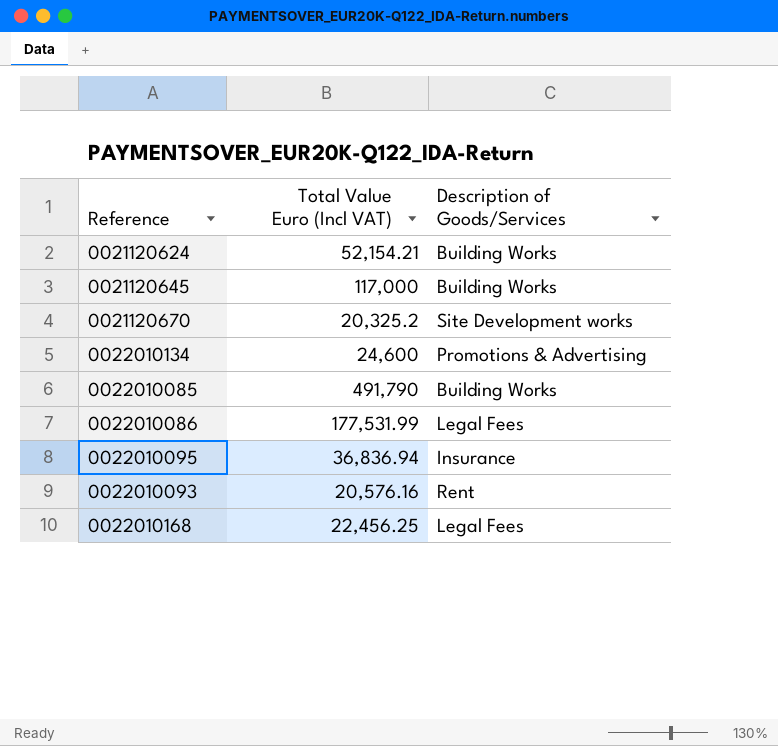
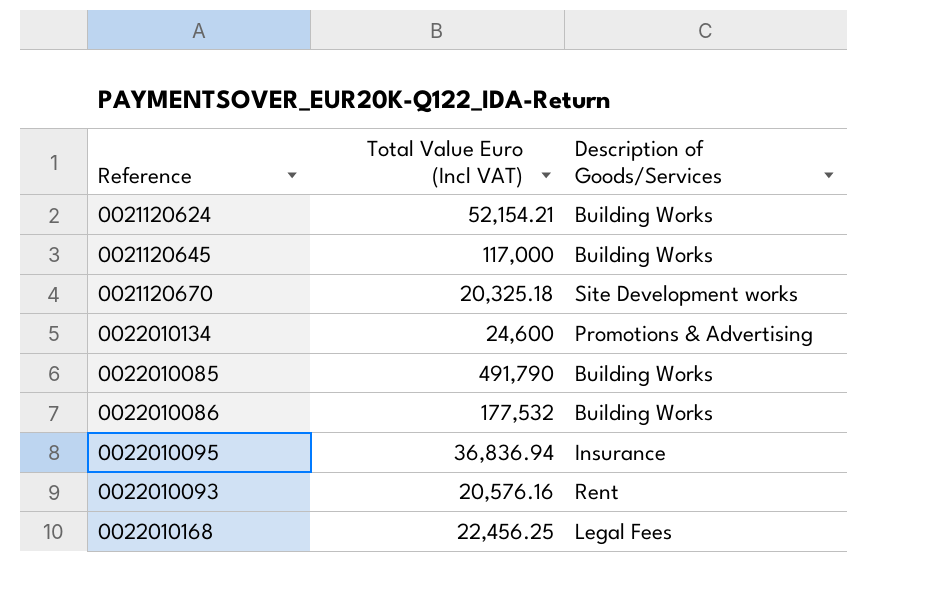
0021120670 | Total Value Euro (Incl VAT): 20,325.2 -> 20,325.18
0022010086 | Total Value Euro (Incl VAT): 177,531.99 -> 177,532
0022010086 | Description of Goods/Services: Legal Fees -> Building Works

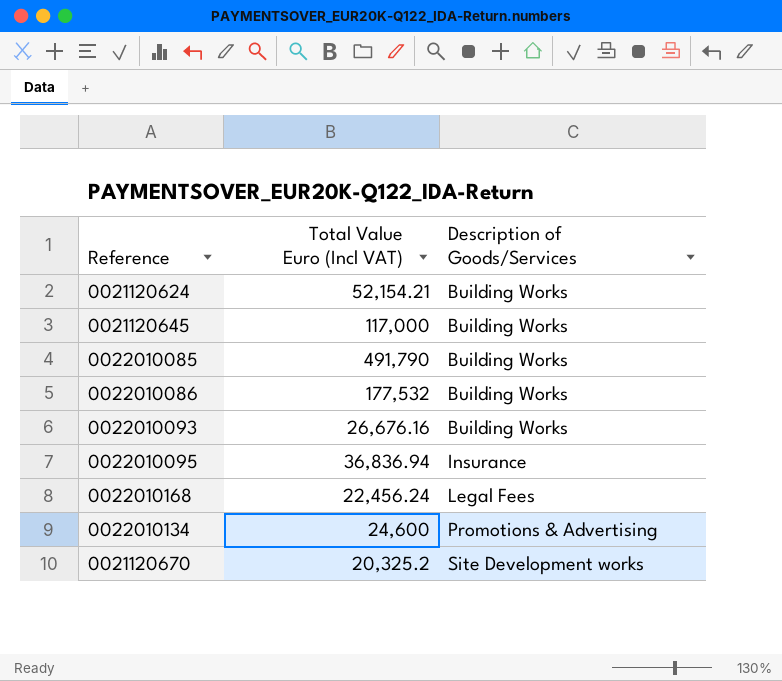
row order: none -> Description of Goods/Services ascending
0022010093 | Total Value Euro (Incl VAT): 20,576.16 -> 26,676.16
0022010093 | Description of Goods/Services: Rent -> Building Works
0022010168 | Total Value Euro (Incl VAT): 22,456.25 -> 22,456.24
0021120670 | Total Value Euro (Incl VAT): 20,325.18 -> 20,325.2

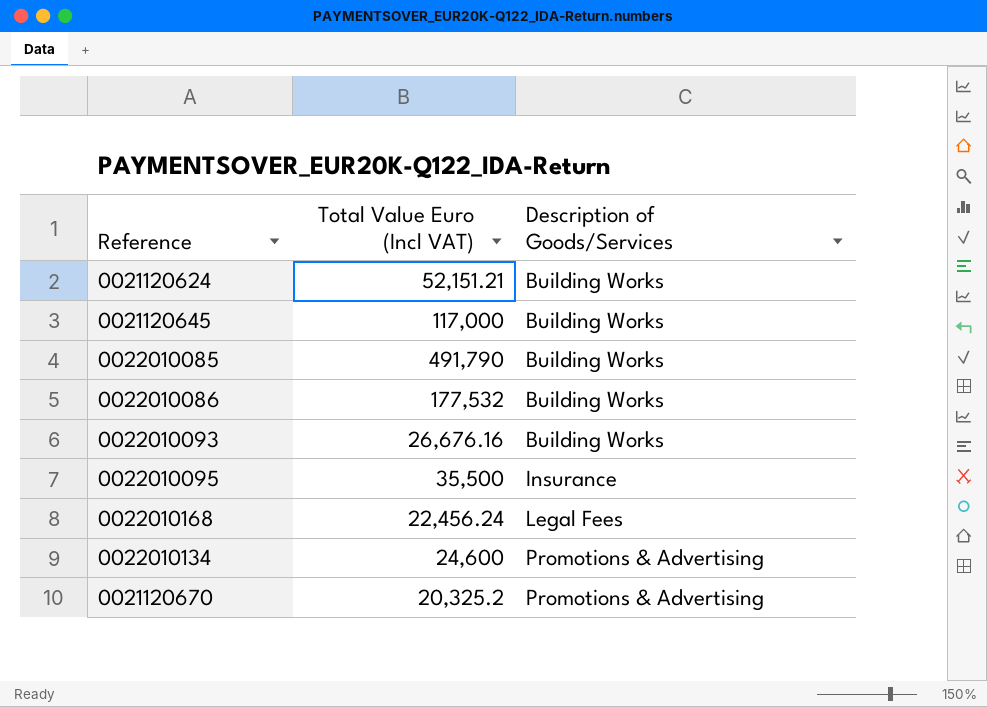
0021120624 | Total Value Euro (Incl VAT): 52,154.21 -> 52,151.21
0022010095 | Total Value Euro (Incl VAT): 36,836.94 -> 35,500
0021120670 | Description of Goods/Services: Site Development works -> Promotions & Advertising

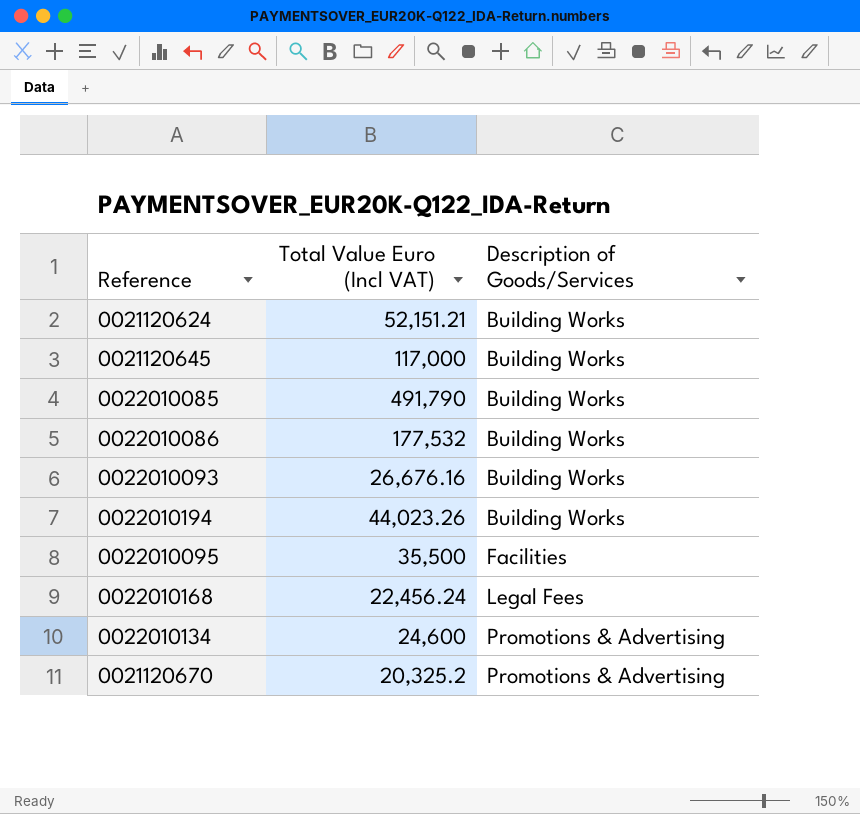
row 0022010194: none -> 44,023.26 | Building Works
0022010095 | Description of Goods/Services: Insurance -> Facilities

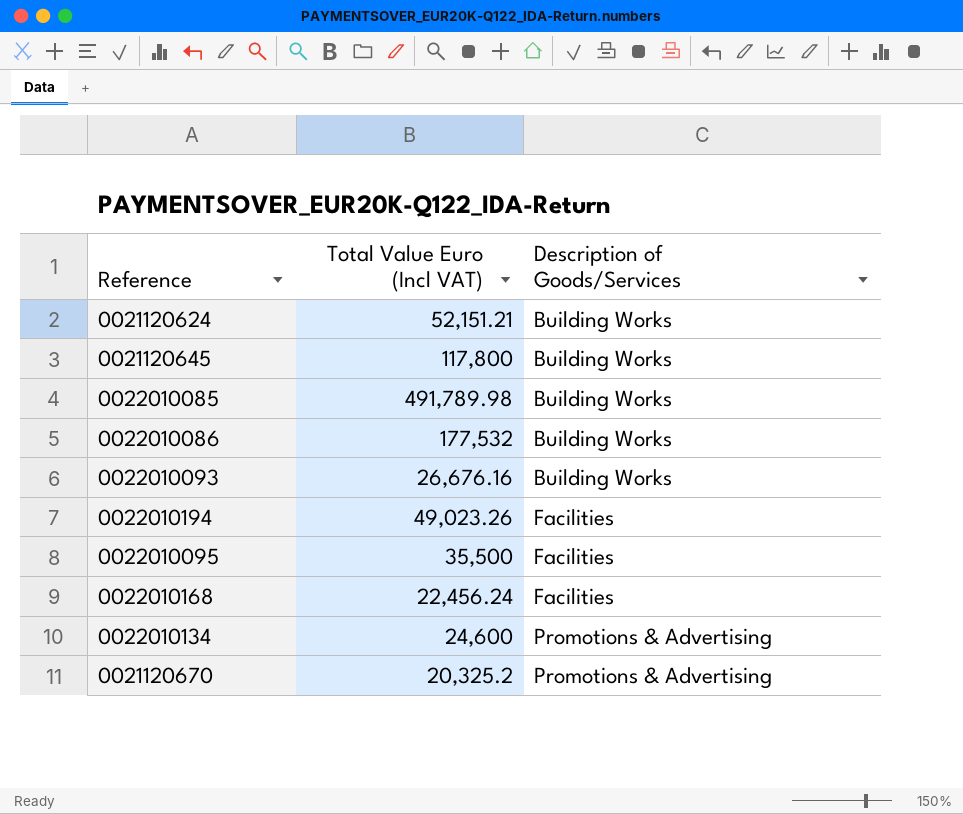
0021120645 | Total Value Euro (Incl VAT): 117,000 -> 117,800
0022010085 | Total Value Euro (Incl VAT): 491,790 -> 491,789.98
0022010194 | Total Value Euro (Incl VAT): 44,023.26 -> 49,023.26
0022010194 | Description of Goods/Services: Building Works -> Facilities
0022010168 | Description of Goods/Services: Legal Fees -> Facilities

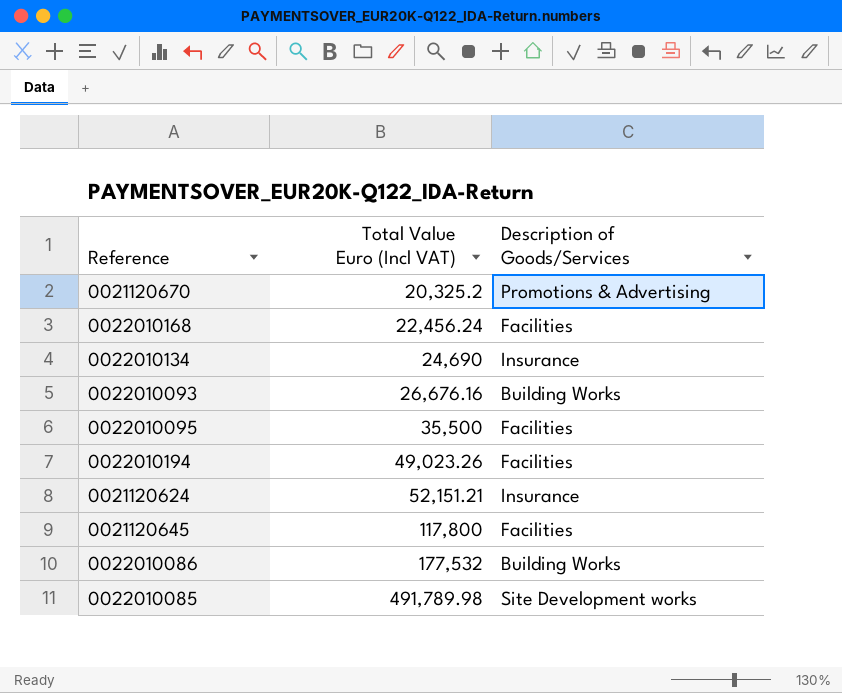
row order: Description of Goods/Services ascending -> Total Value Euro (Incl VAT) ascending
0022010134 | Total Value Euro (Incl VAT): 24,600 -> 24,690
0022010134 | Description of Goods/Services: Promotions & Advertising -> Insurance
0021120624 | Description of Goods/Services: Building Works -> Insurance
0021120645 | Description of Goods/Services: Building Works -> Facilities
0022010085 | Description of Goods/Services: Building Works -> Site Development works

